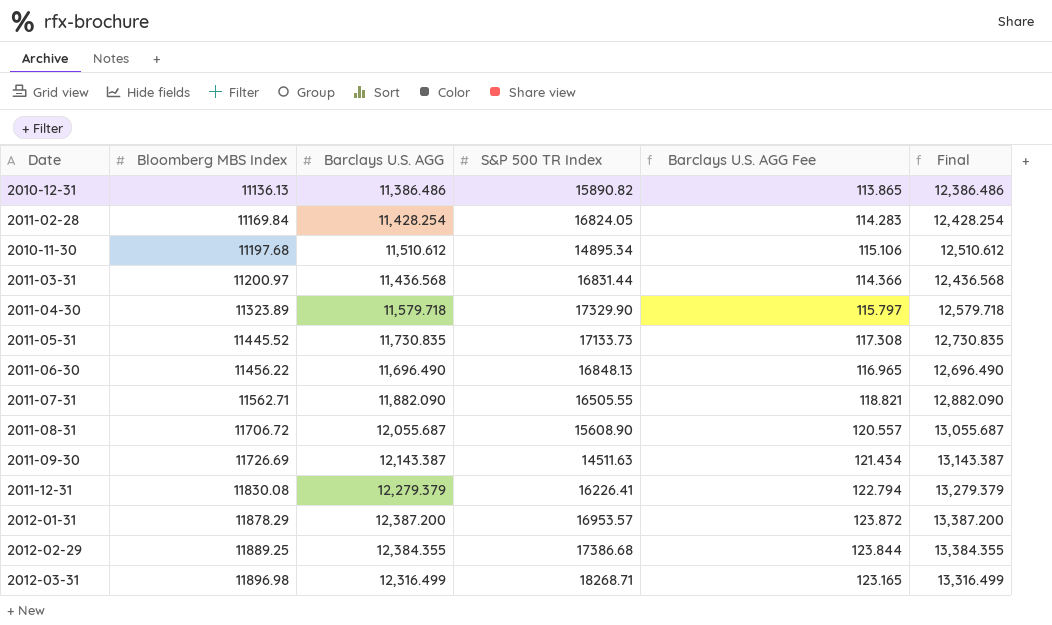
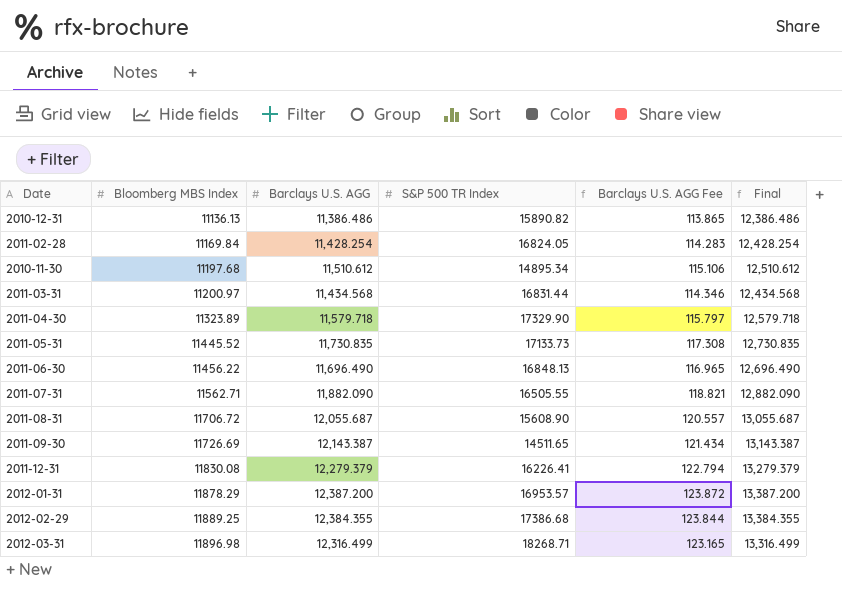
2011-03-31 | Barclays U.S. AGG: 11,436.568 -> 11,434.568
2011-03-31 | Barclays U.S. AGG Fee: 114.366 -> 114.346
2011-03-31 | Final: 12,436.568 -> 12,434.568
2011-09-30 | S&P 500 TR Index: 14511.63 -> 14511.65

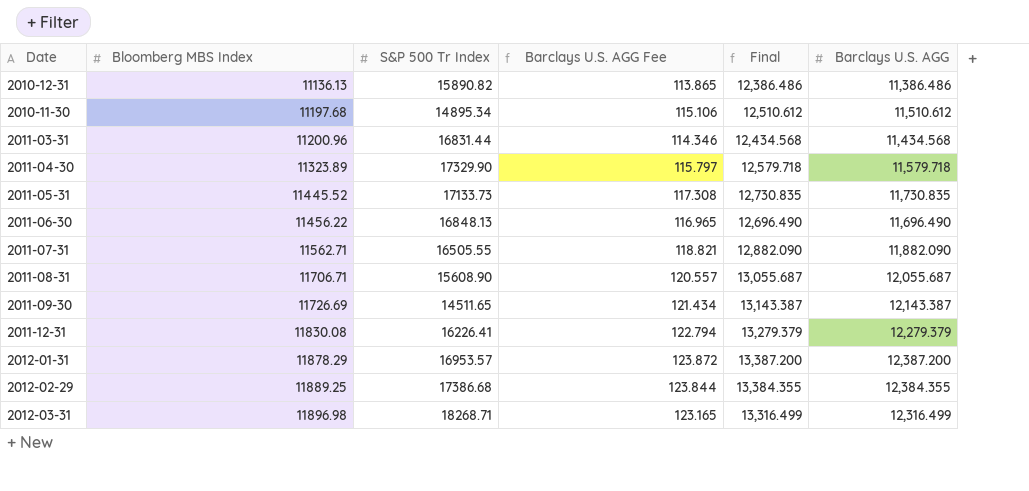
column name: S&P 500 TR Index -> S&P 500 Tr Index
column Barclays U.S. AGG | position: 3 -> 6
row 2011-02-28: 11169.84 | 11,428.254 | 16824.05 | 114.283 | 12,428.254 -> none
2011-03-31 | Bloomberg MBS Index: 11200.97 -> 11200.96
2011-08-31 | Bloomberg MBS Index: 11706.72 -> 11706.71

